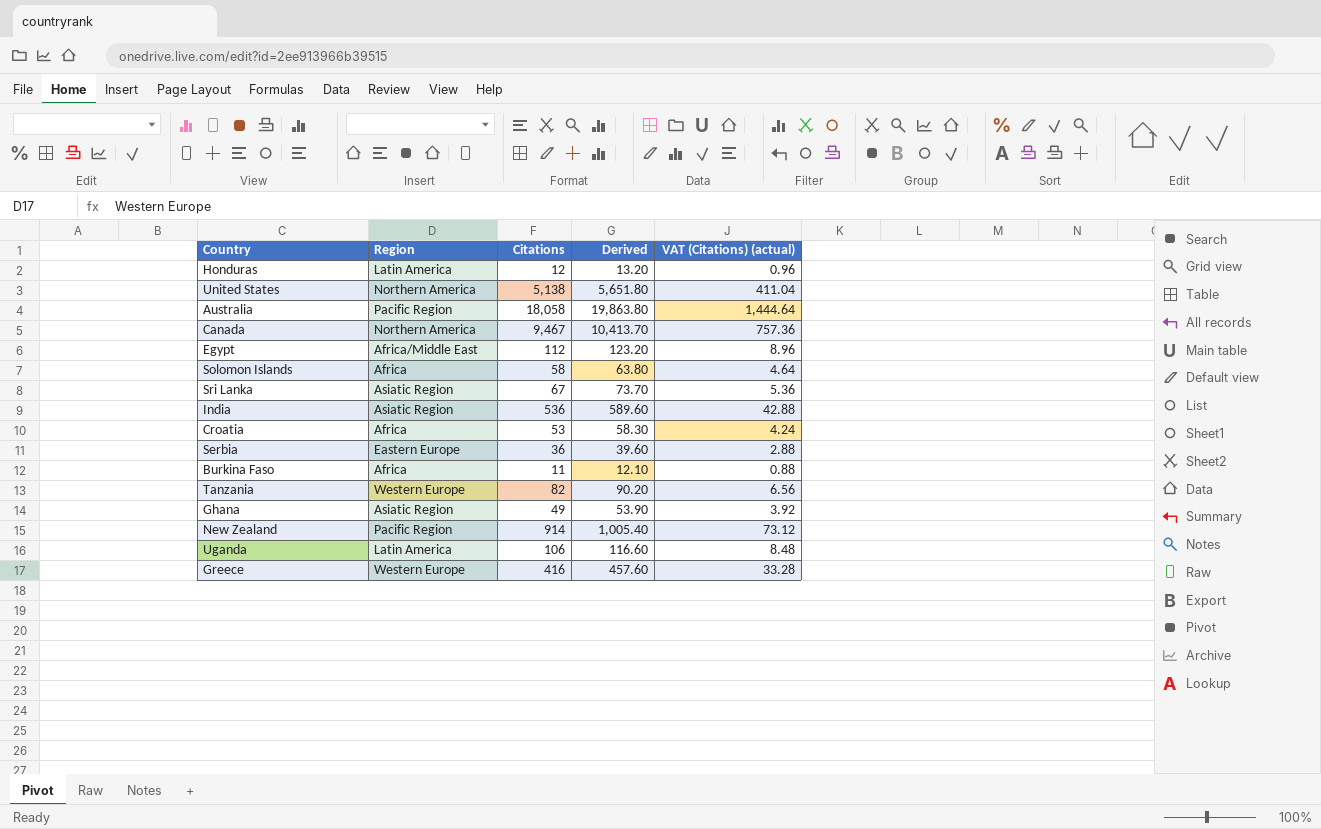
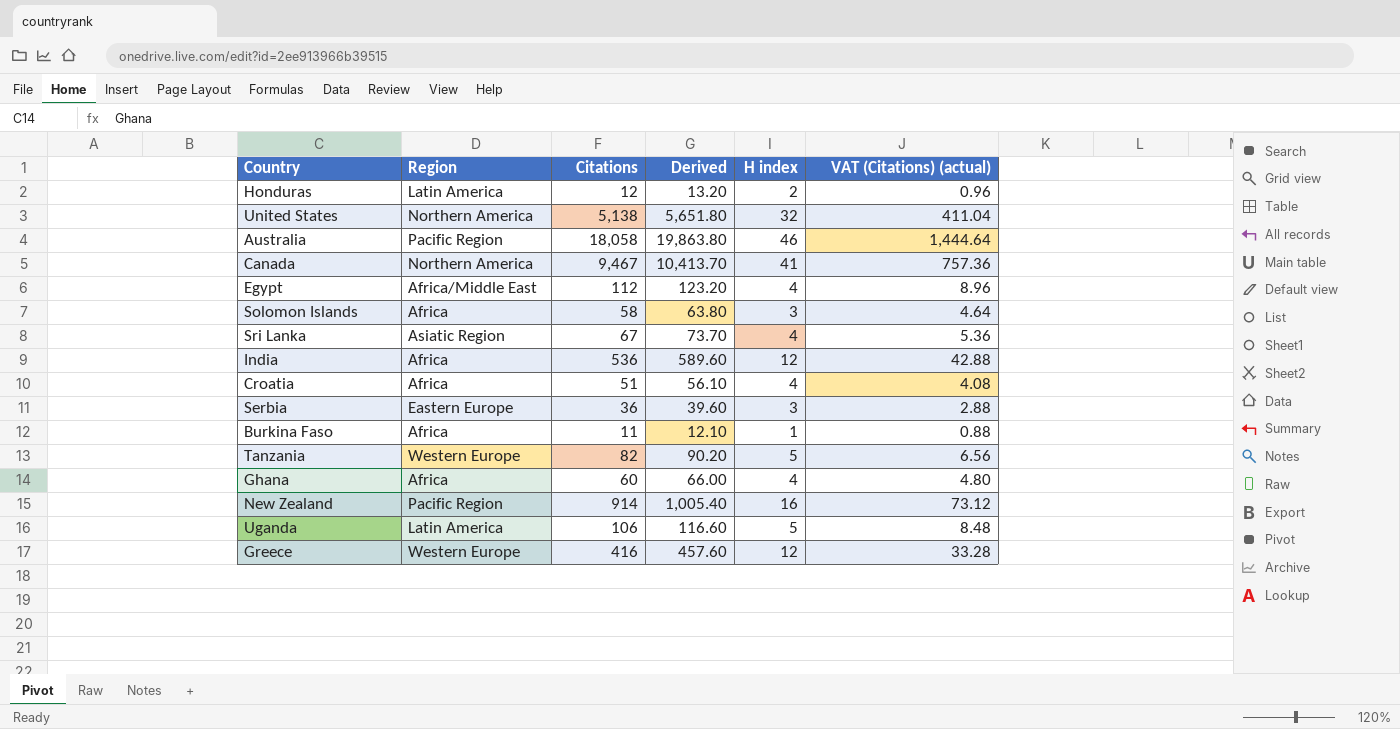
column H index | position: none -> 5
India | Region: Asiatic Region -> Africa
Croatia | Citations: 53 -> 51
Croatia | Derived: 58.30 -> 56.10
Croatia | VAT (Citations) (actual): 4.24 -> 4.08
Ghana | Region: Asiatic Region -> Africa
Ghana | Citations: 49 -> 60
Ghana | Derived: 53.90 -> 66.00
Ghana | VAT (Citations) (actual): 3.92 -> 4.80

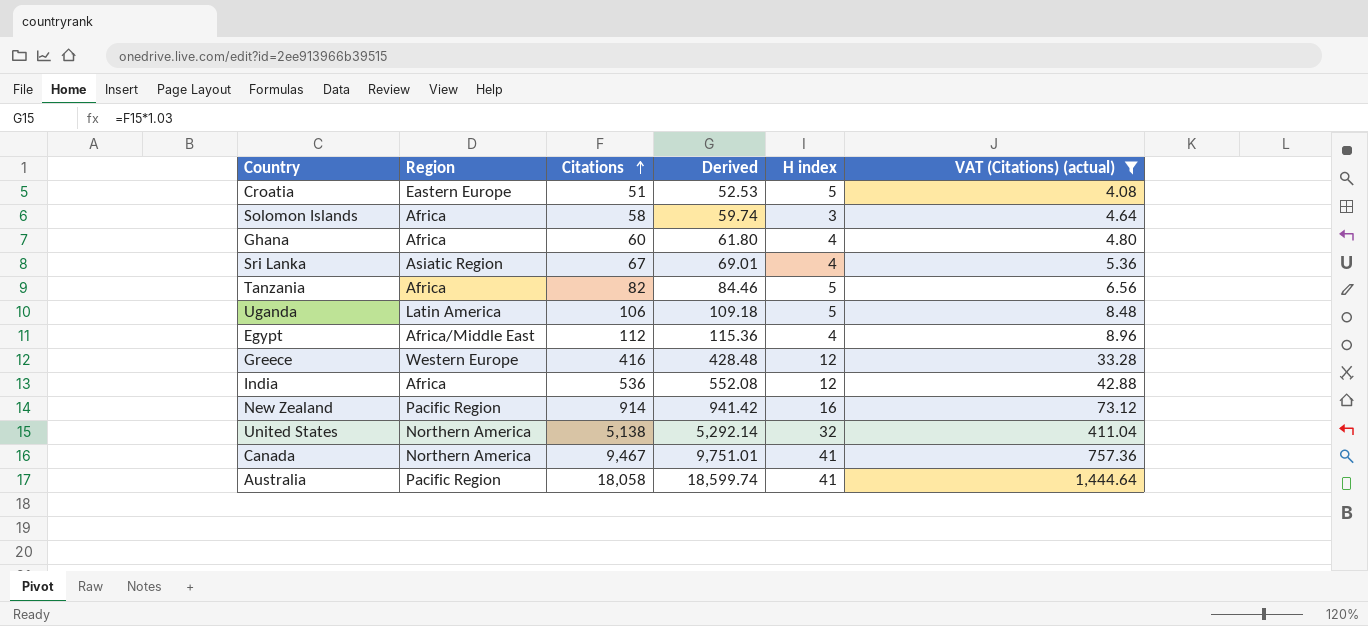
filter: none -> VAT (Citations) (actual) >= 4.08
row order: none -> Citations ascending
column Derived | formula: [Citations] * 1.1 -> [Citations] * 1.03
Croatia | Region: Africa -> Eastern Europe
Croatia | H index: 4 -> 5
Tanzania | Region: Western Europe -> Africa
Australia | H index: 46 -> 41

